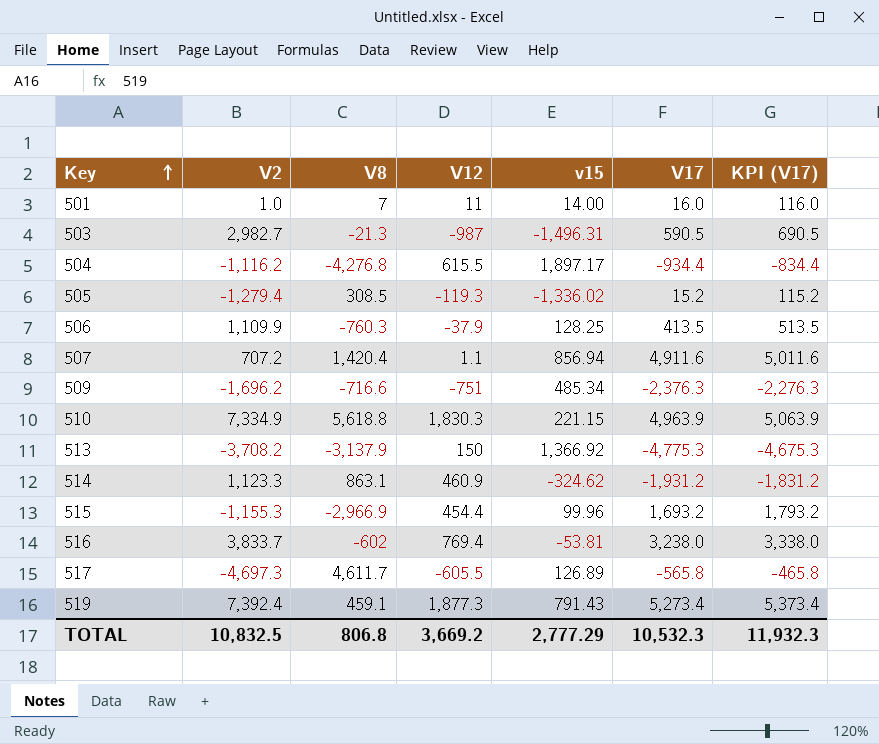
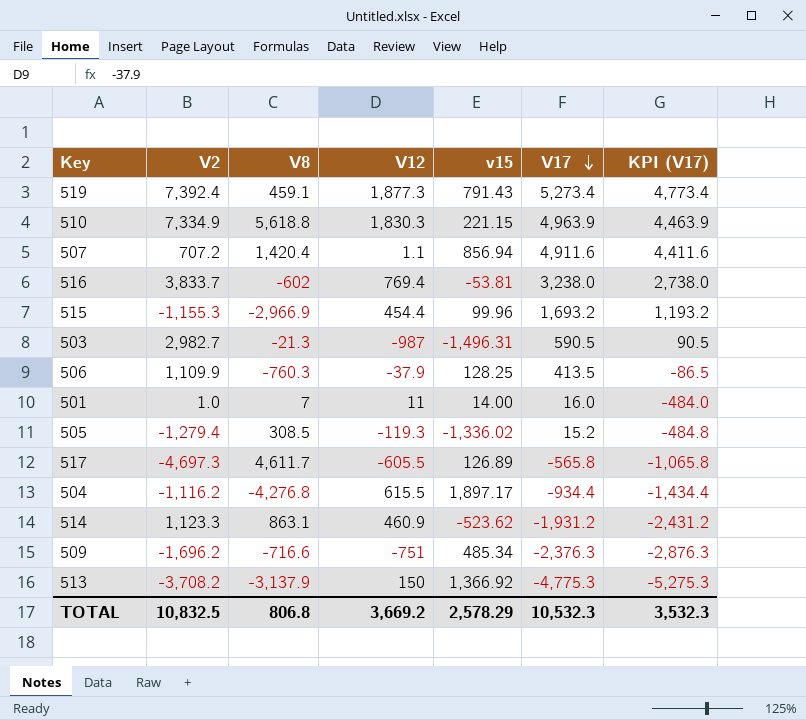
row order: Key ascending -> V17 descending
column KPI (V17) | formula: [V17] + 100 -> [V17] - 500
514 | v15: -324.62 -> -523.62
TOTAL | v15: 2,777.29 -> 2,578.29
TOTAL | KPI (V17): 11,932.3 -> 3,532.3

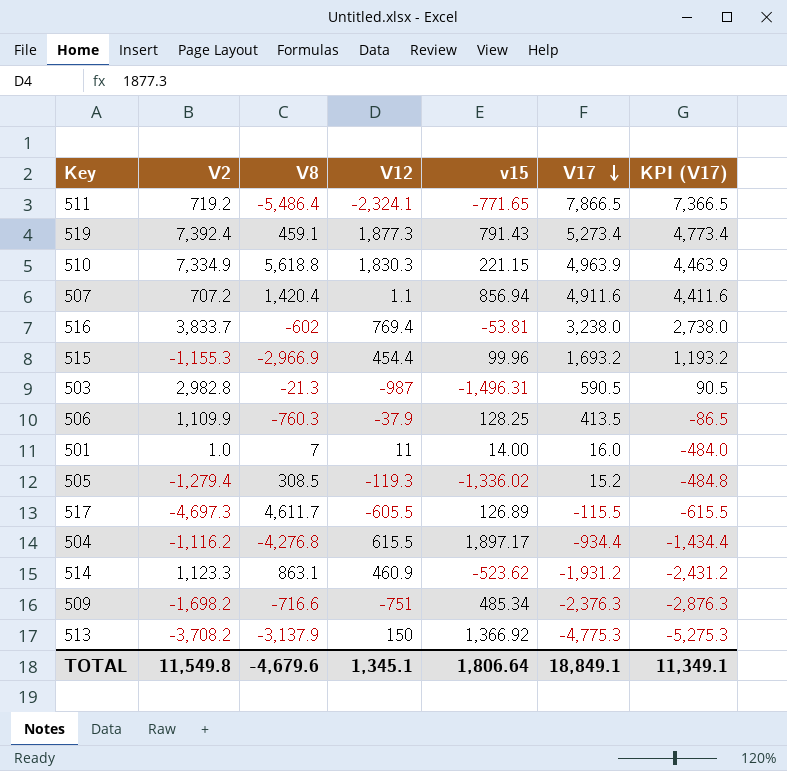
row 511: none -> 719.2 | -5,486.4 | -2,324.1 | -771.65 | 7,866.5 | 7,366.5
503 | V2: 2,982.7 -> 2,982.8
517 | V17: -565.8 -> -115.5
517 | KPI (V17): -1,065.8 -> -615.5
509 | V2: -1,696.2 -> -1,698.2
TOTAL | V2: 10,832.5 -> 11,549.8
TOTAL | V8: 806.8 -> -4,679.6
TOTAL | V12: 3,669.2 -> 1,345.1
TOTAL | v15: 2,578.29 -> 1,806.64
TOTAL | V17: 10,532.3 -> 18,849.1
TOTAL | KPI (V17): 3,532.3 -> 11,349.1

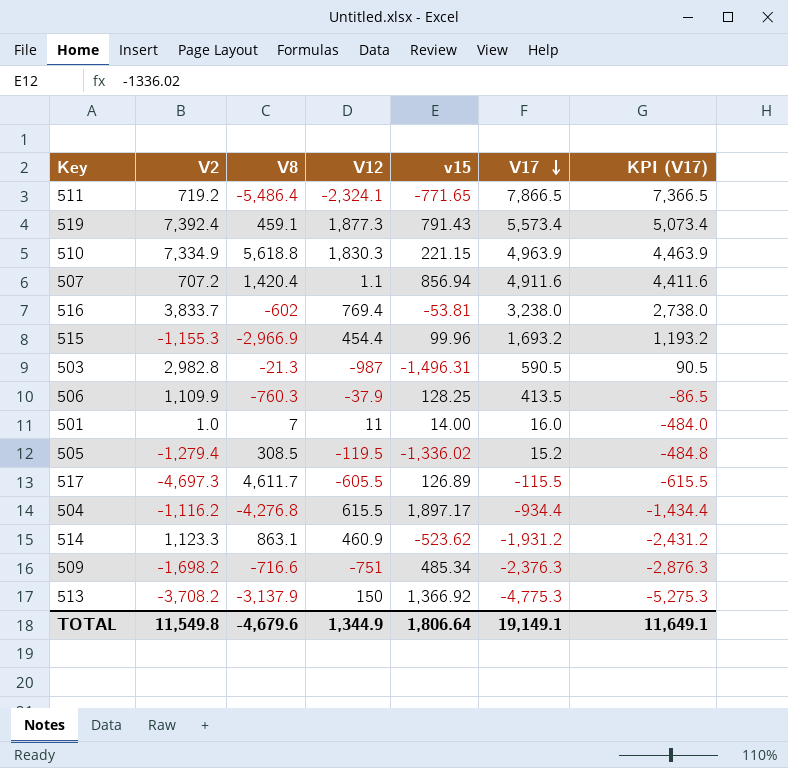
519 | V17: 5,273.4 -> 5,573.4
519 | KPI (V17): 4,773.4 -> 5,073.4
505 | V12: -119.3 -> -119.5
TOTAL | V12: 1,345.1 -> 1,344.9
TOTAL | V17: 18,849.1 -> 19,149.1
TOTAL | KPI (V17): 11,349.1 -> 11,649.1

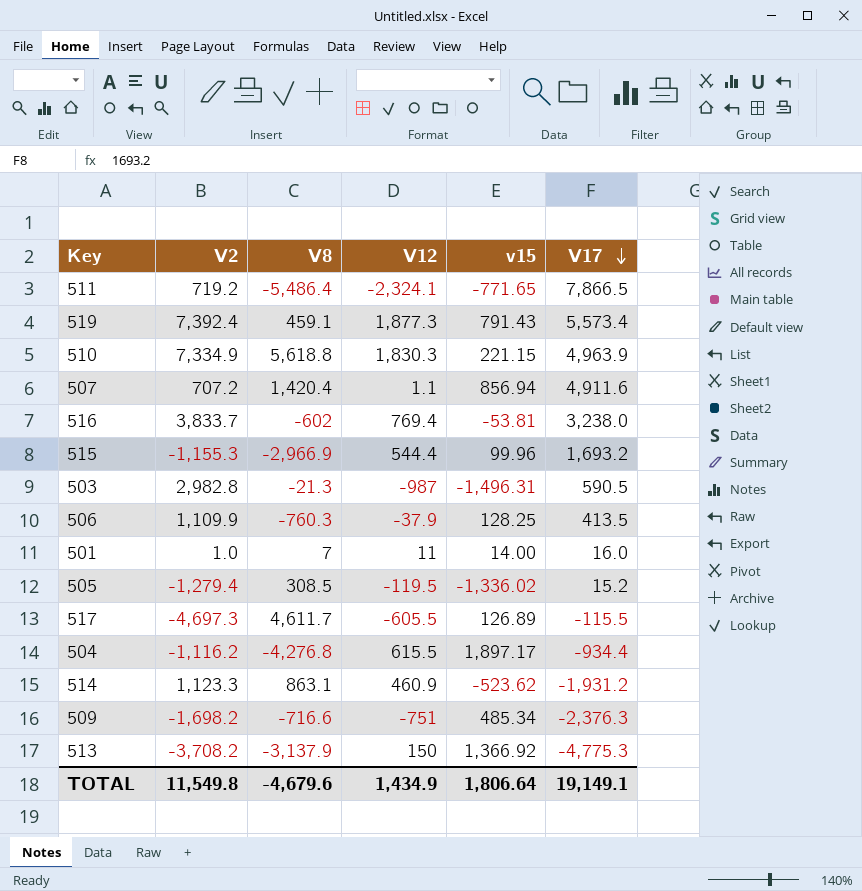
column KPI (V17) | formula: [V17] - 500 -> none
515 | V12: 454.4 -> 544.4
TOTAL | V12: 1,344.9 -> 1,434.9

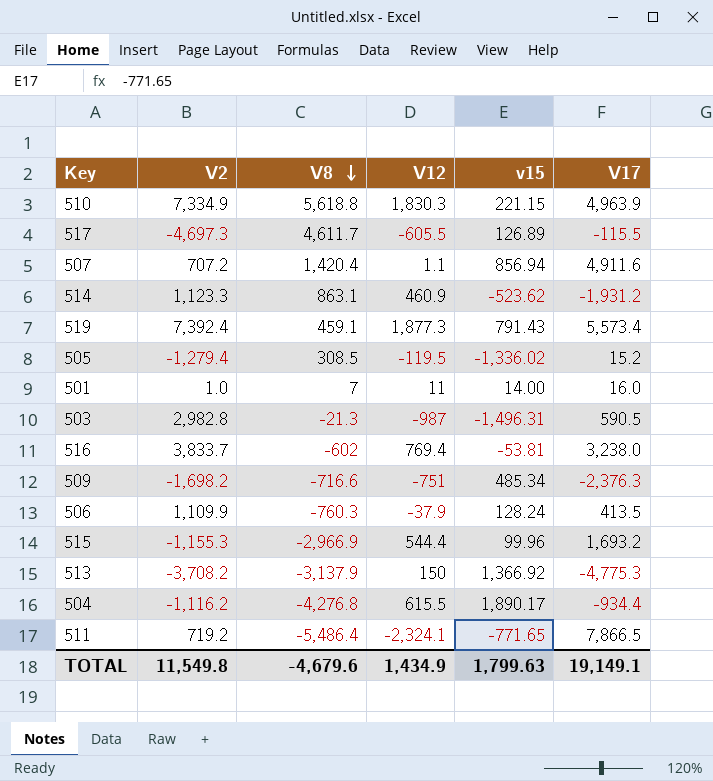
row order: V17 descending -> V8 descending
506 | v15: 128.25 -> 128.24
504 | v15: 1,897.17 -> 1,890.17
TOTAL | v15: 1,806.64 -> 1,799.63

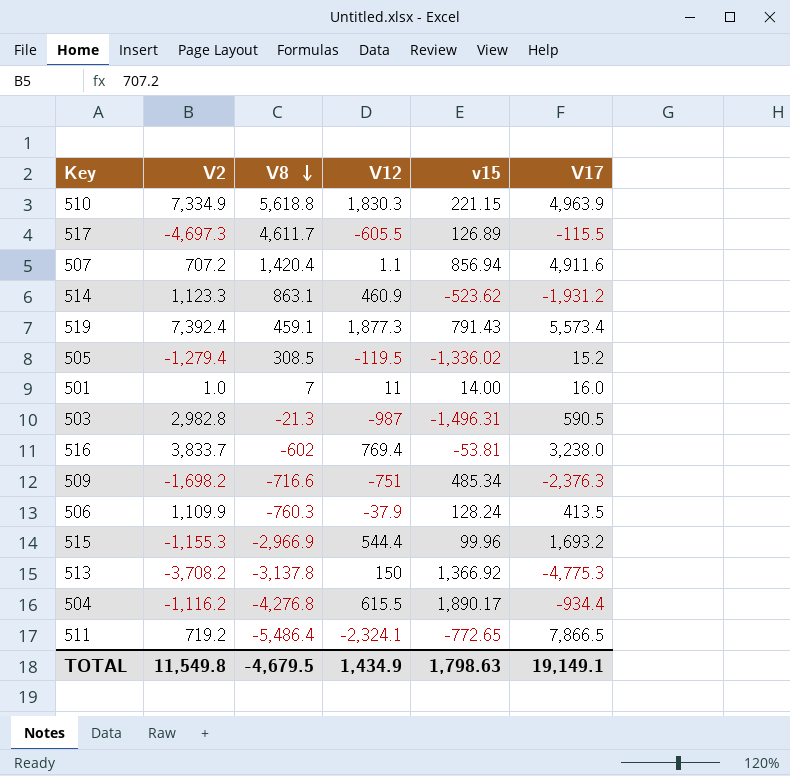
513 | V8: -3,137.9 -> -3,137.8
511 | v15: -771.65 -> -772.65
TOTAL | V8: -4,679.6 -> -4,679.5
TOTAL | v15: 1,799.63 -> 1,798.63

